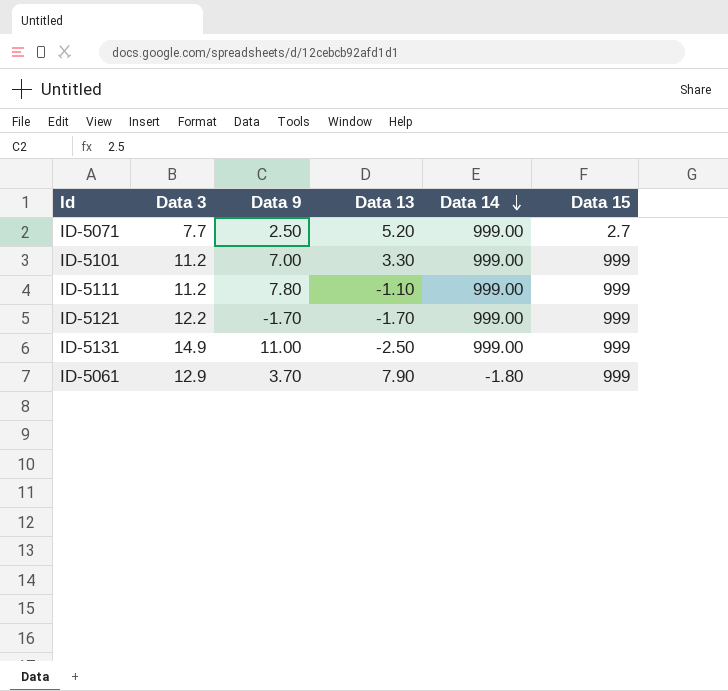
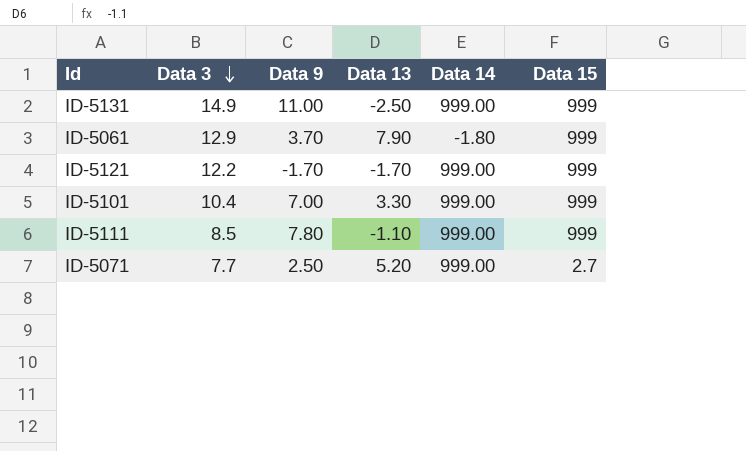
row order: Data 14 descending -> Data 3 descending
ID-5101 | Data 3: 11.2 -> 10.4
ID-5111 | Data 3: 11.2 -> 8.5

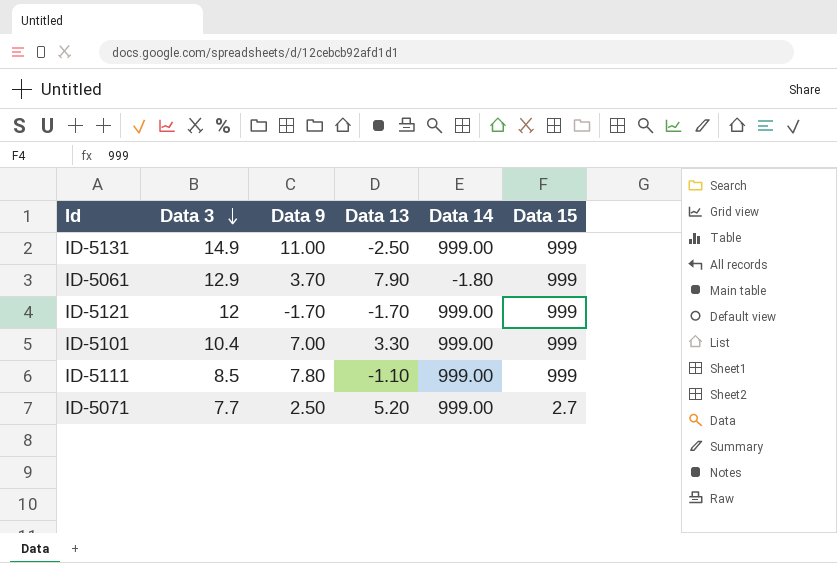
ID-5121 | Data 3: 12.2 -> 12

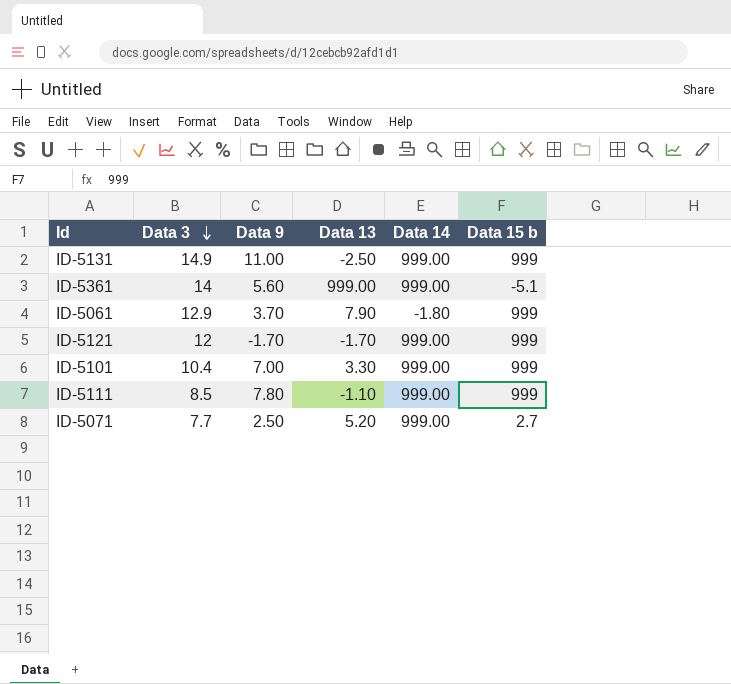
column name: Data 15 -> Data 15 b
row ID-5361: none -> 14 | 5.60 | 999.00 | 999.00 | -5.1

